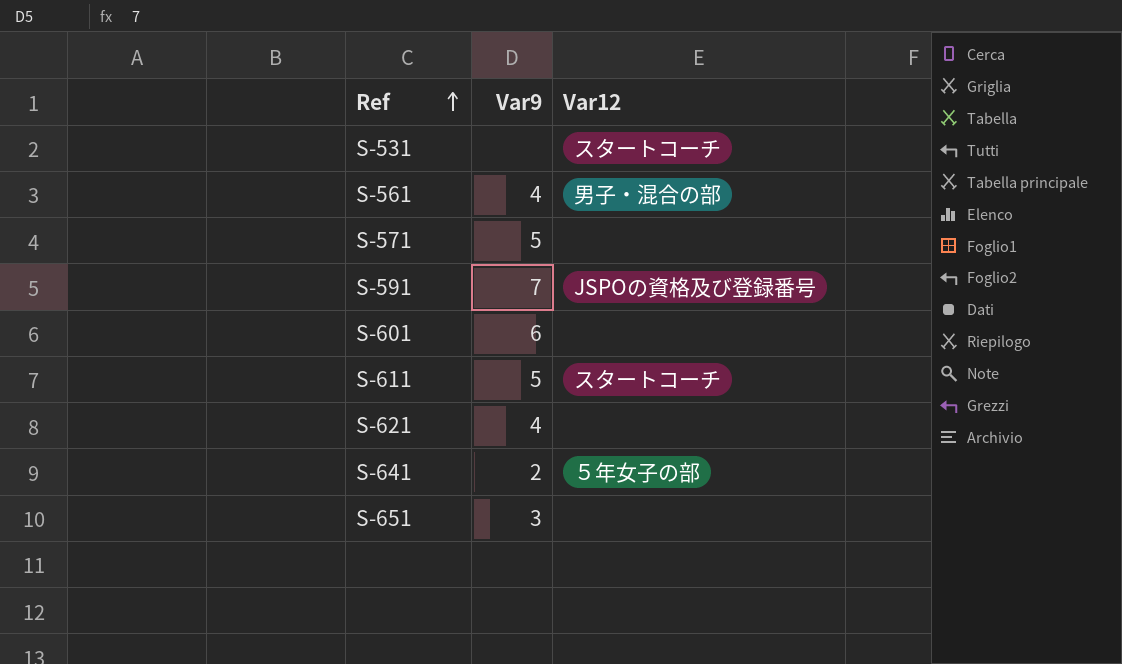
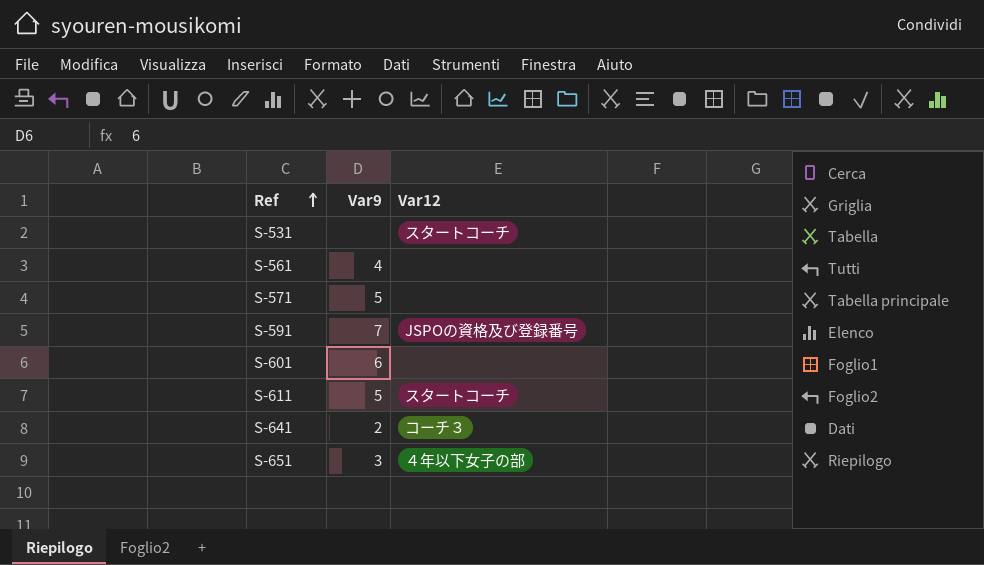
row S-621: 4 | none -> none
S-561 | Var12: 男子・混合の部 -> none
S-641 | Var12: ５年女子の部 -> コーチ３
S-651 | Var12: none -> ４年以下女子の部

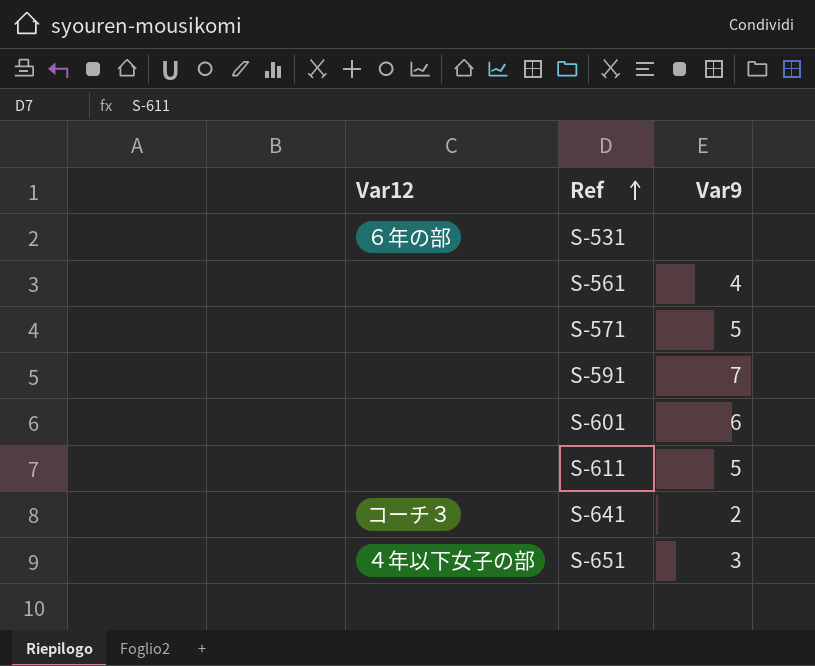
column Var12 | position: 3 -> 1
S-531 | Var12: スタートコーチ -> ６年の部
S-591 | Var12: JSPOの資格及び登録番号 -> none
S-611 | Var12: スタートコーチ -> none

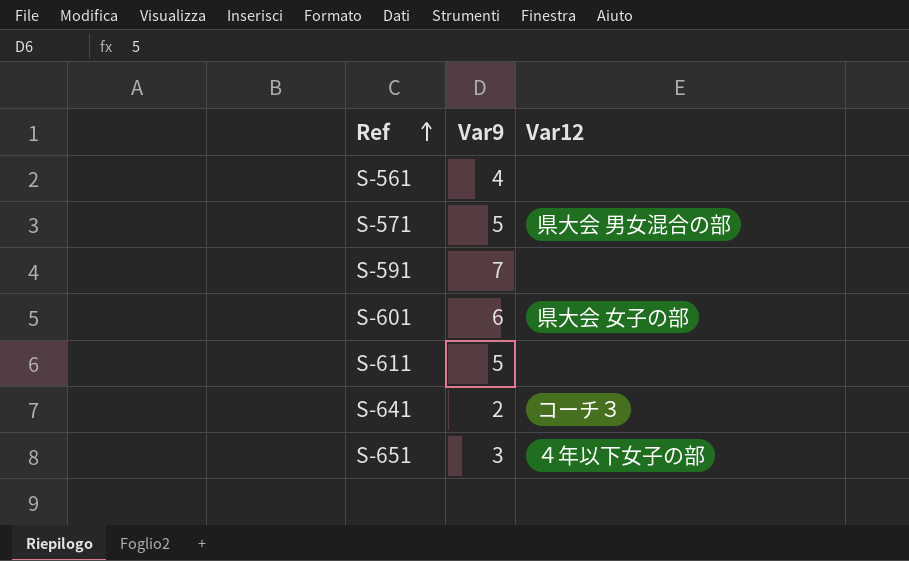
column Var12 | position: 1 -> 3
row S-531: ６年の部 | none -> none
S-571 | Var12: none -> 県大会 男女混合の部
S-601 | Var12: none -> 県大会 女子の部

